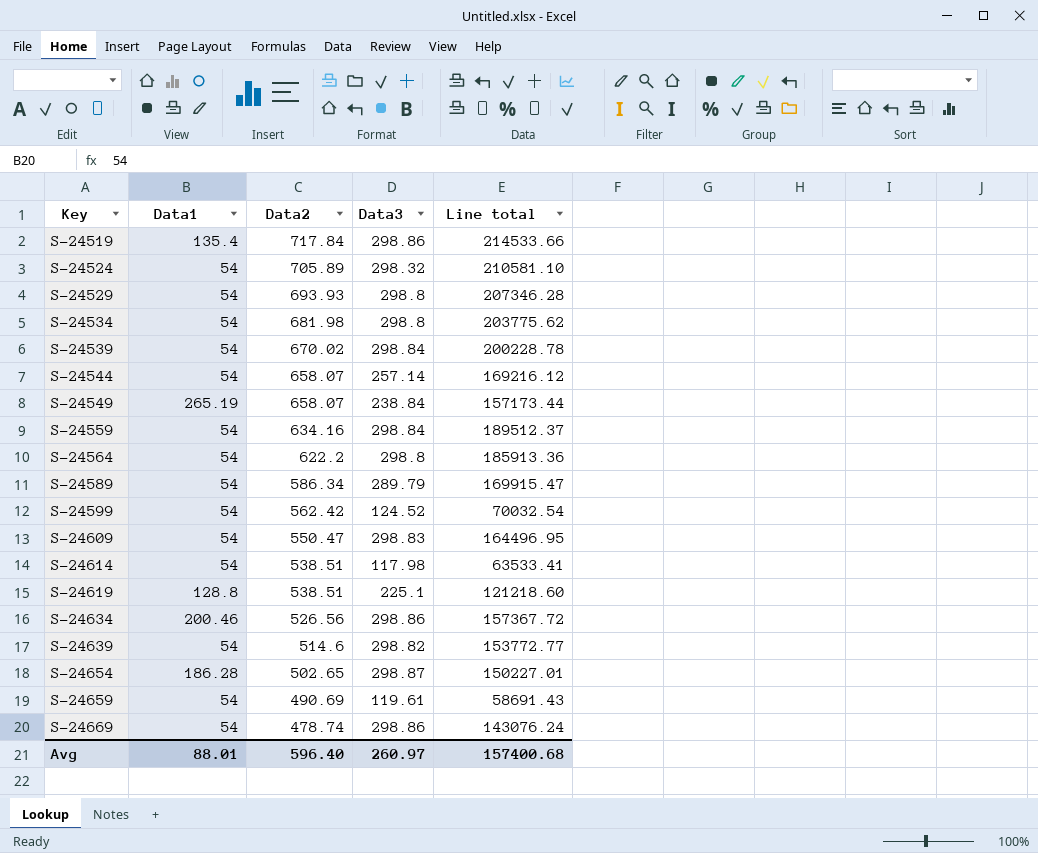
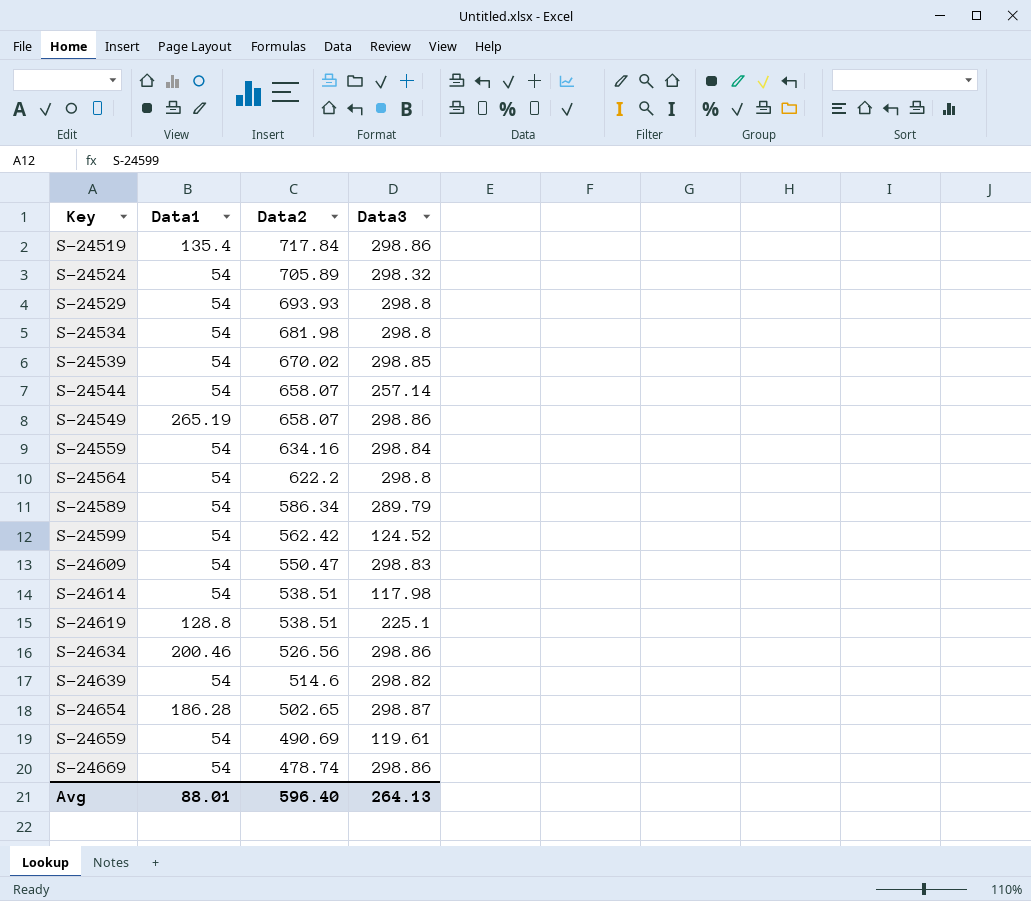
column Line total | formula: [Data2] * [Data3] -> none
S-24539 | Data3: 298.84 -> 298.85
S-24549 | Data3: 238.84 -> 298.86
Avg | Data3: 260.97 -> 264.13

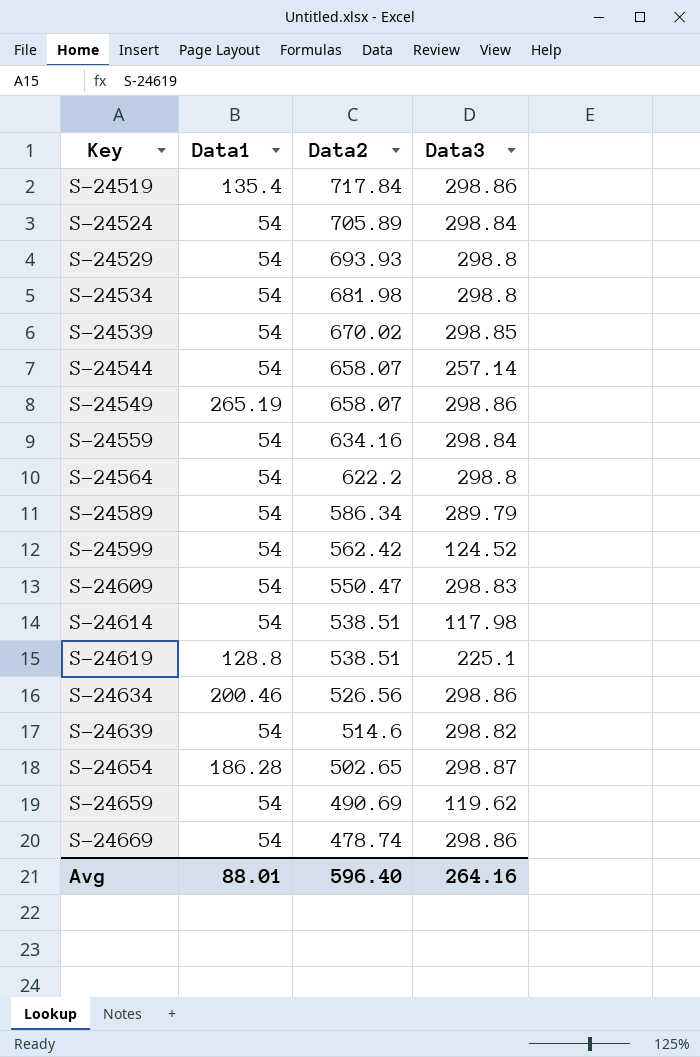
S-24524 | Data3: 298.32 -> 298.84
S-24659 | Data3: 119.61 -> 119.62
Avg | Data3: 264.13 -> 264.16

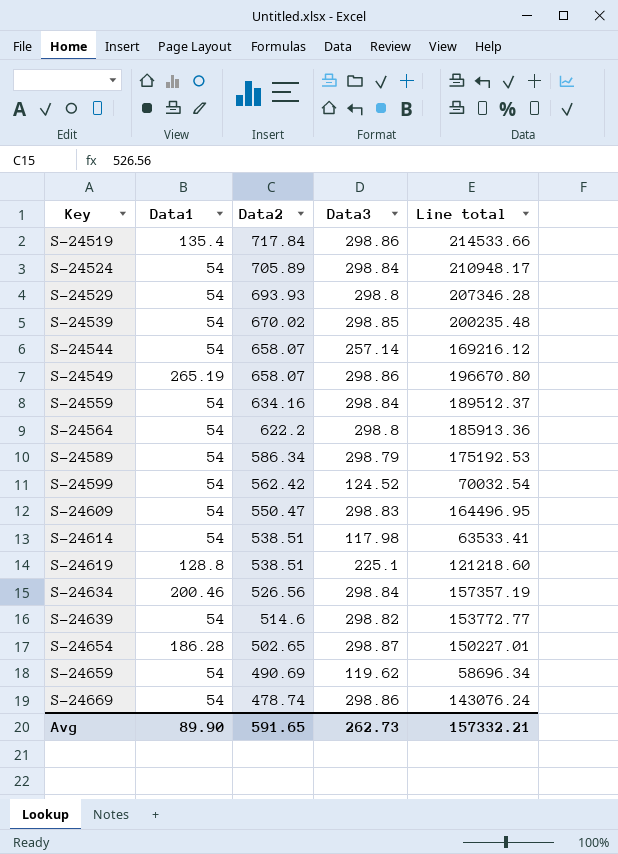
column Line total | formula: none -> [Data2] * [Data3]
row S-24534: 54 | 681.98 | 298.8 -> none
S-24589 | Data3: 289.79 -> 298.79
S-24634 | Data3: 298.86 -> 298.84
Avg | Data1: 88.01 -> 89.90
Avg | Data2: 596.40 -> 591.65
Avg | Data3: 264.16 -> 262.73

